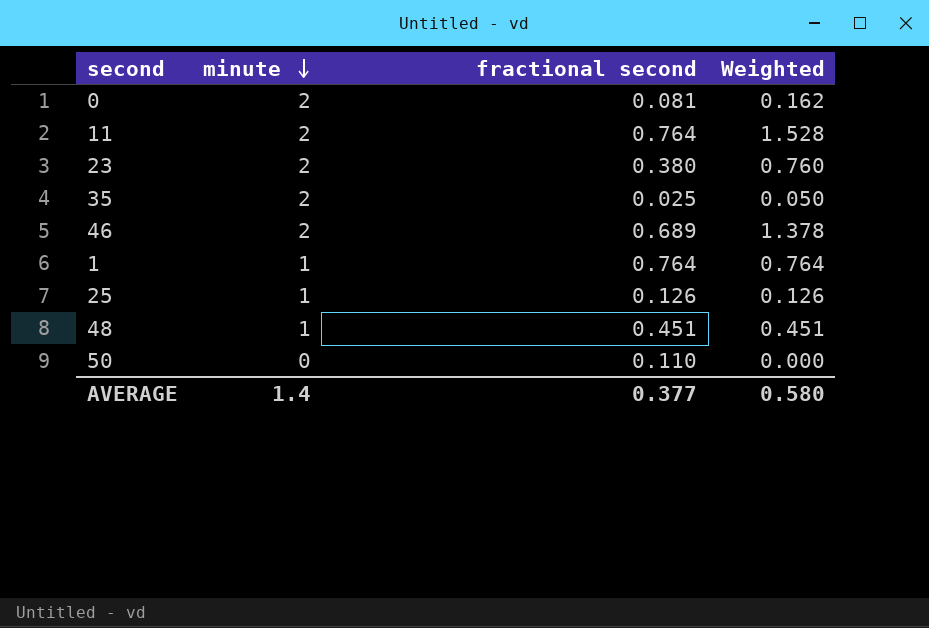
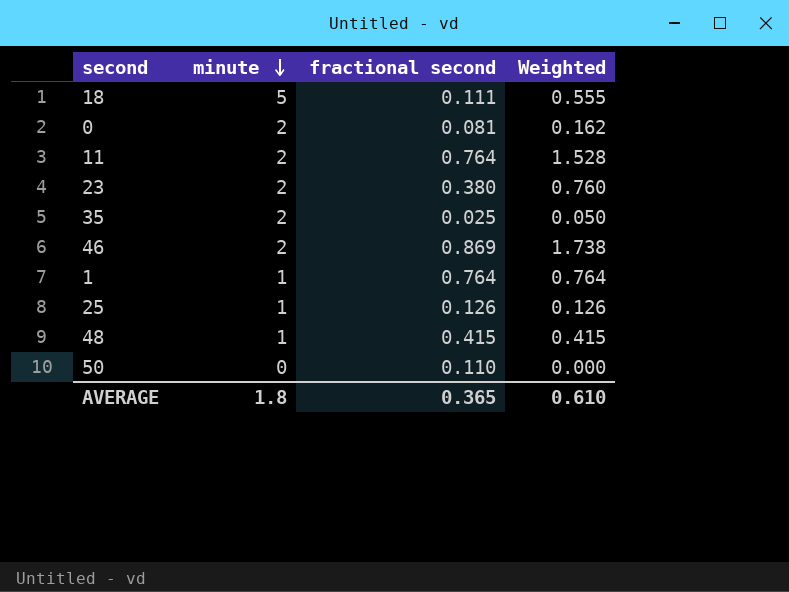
row 18: none -> 5 | 0.111 | 0.555
46 | fractional second: 0.689 -> 0.869
46 | Weighted: 1.378 -> 1.738
48 | fractional second: 0.451 -> 0.415
48 | Weighted: 0.451 -> 0.415
AVERAGE | minute: 1.4 -> 1.8
AVERAGE | fractional second: 0.377 -> 0.365
AVERAGE | Weighted: 0.580 -> 0.610

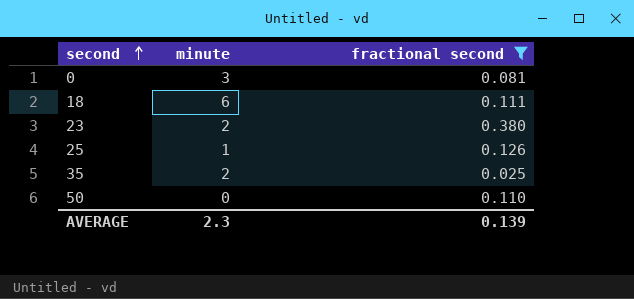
filter: none -> fractional second <= 0.380
row order: minute descending -> second ascending
column Weighted | formula: [minute] * [fractional second] -> none
0 | minute: 2 -> 3
18 | minute: 5 -> 6
AVERAGE | minute: 1.8 -> 2.3
AVERAGE | fractional second: 0.365 -> 0.139

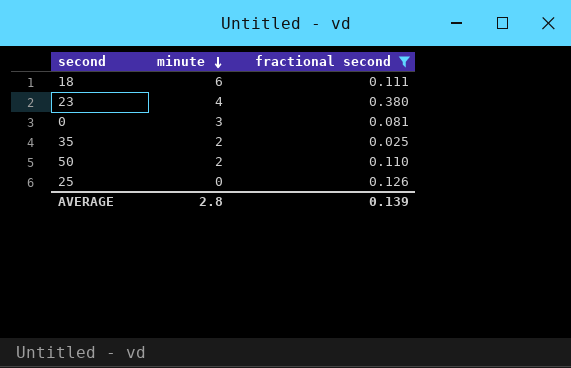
row order: second ascending -> minute descending
23 | minute: 2 -> 4
50 | minute: 0 -> 2
25 | minute: 1 -> 0
AVERAGE | minute: 2.3 -> 2.8

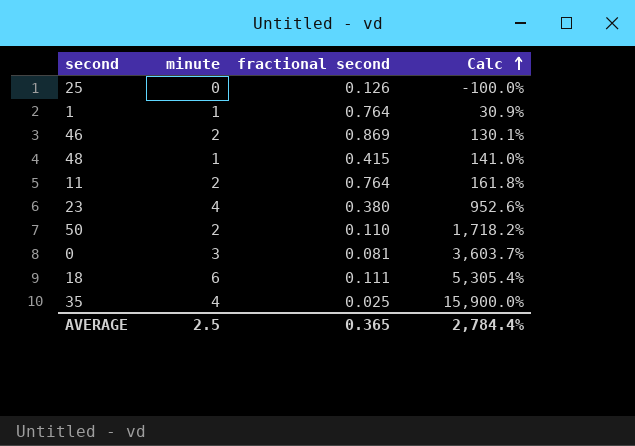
filter: fractional second <= 0.380 -> none
row order: minute descending -> Calc ascending
column Calc | formula: none -> ([minute] - [fractional second]) / [fractional second]
35 | minute: 2 -> 4
AVERAGE | minute: 2.8 -> 2.5
AVERAGE | fractional second: 0.139 -> 0.365

